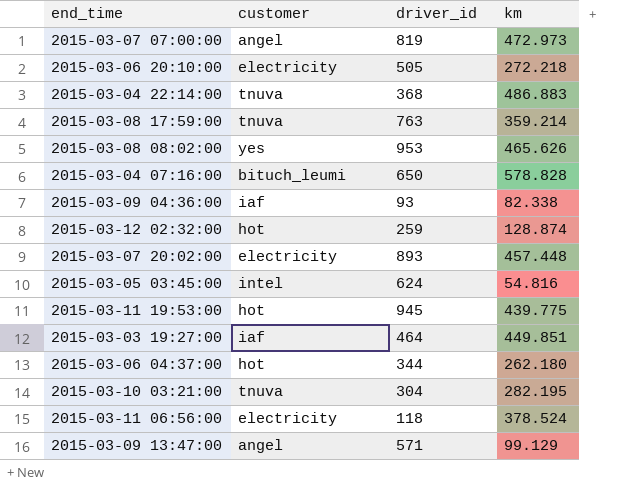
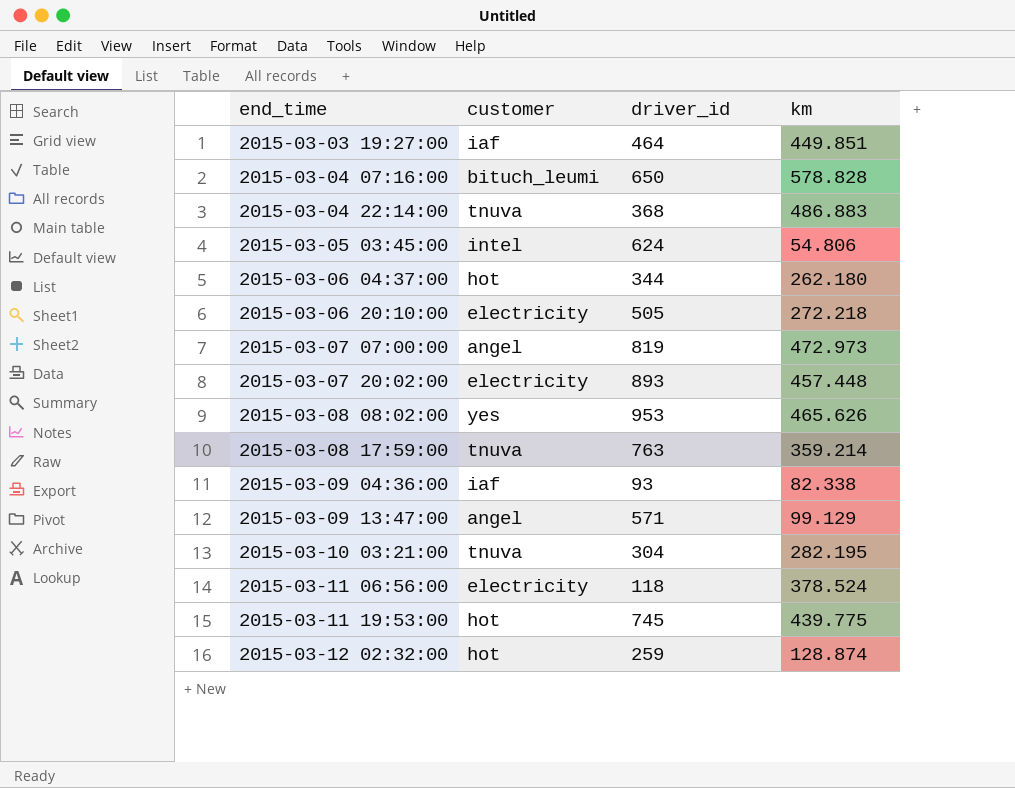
row order: none -> end_time ascending
2015-03-05 03:45:00 | km: 54.816 -> 54.806
2015-03-11 19:53:00 | driver_id: 945 -> 745

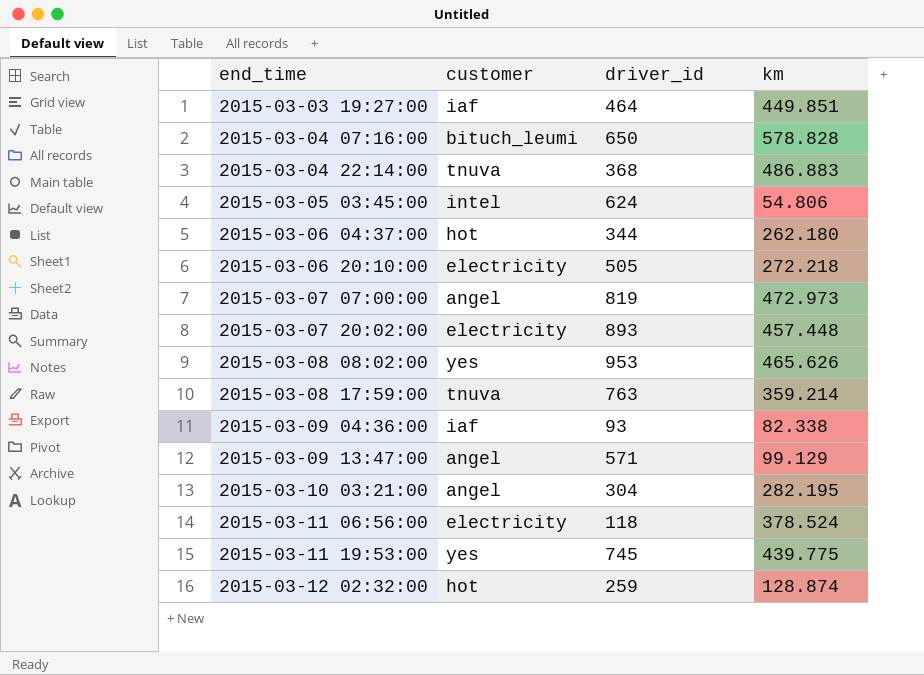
2015-03-10 03:21:00 | customer: tnuva -> angel
2015-03-11 19:53:00 | customer: hot -> yes

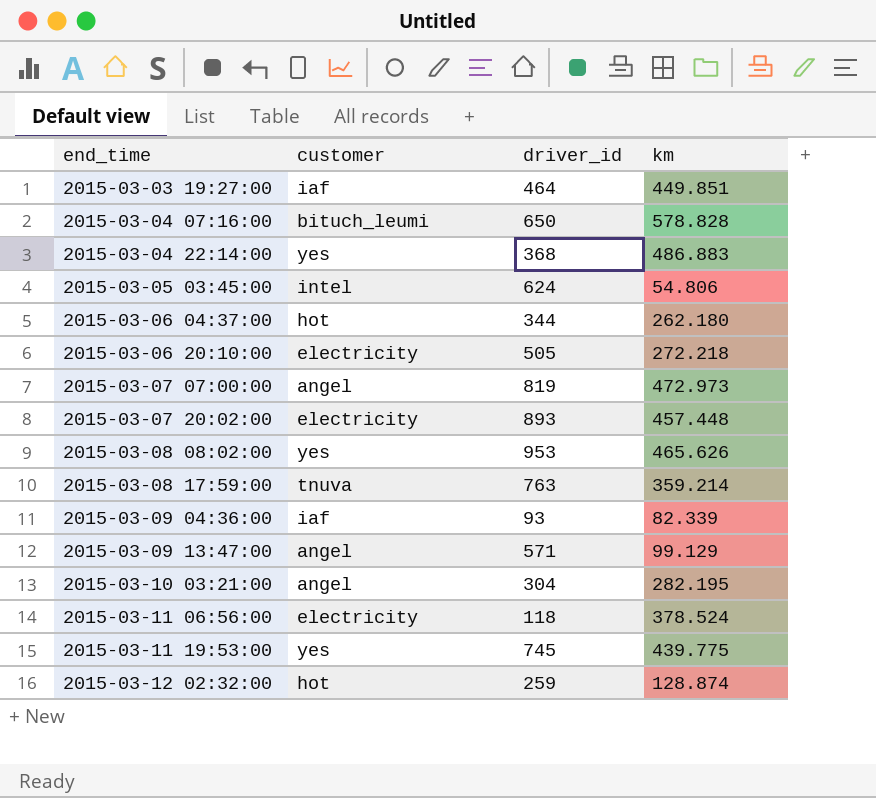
2015-03-04 22:14:00 | customer: tnuva -> yes
2015-03-09 04:36:00 | km: 82.338 -> 82.339

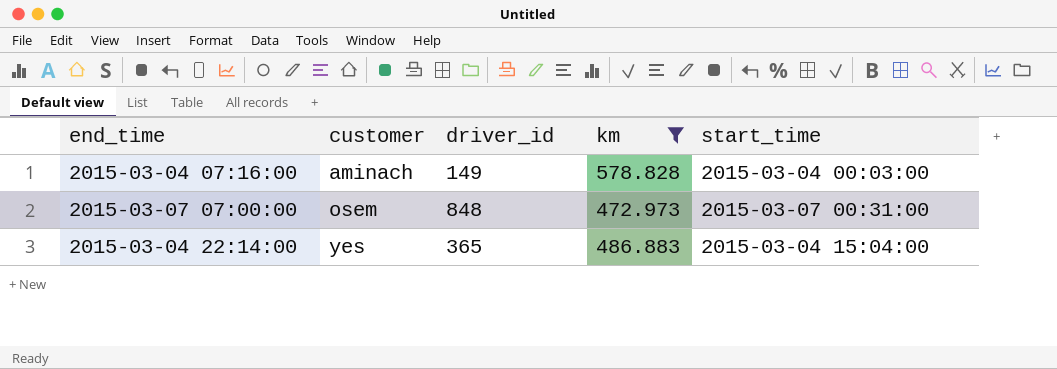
filter: none -> km >= 472.973
row order: end_time ascending -> customer ascending
column start_time | position: none -> 5
2015-03-04 07:16:00 | customer: bituch_leumi -> aminach
2015-03-04 07:16:00 | driver_id: 650 -> 149
2015-03-07 07:00:00 | customer: angel -> osem
2015-03-07 07:00:00 | driver_id: 819 -> 848
2015-03-04 22:14:00 | driver_id: 368 -> 365

